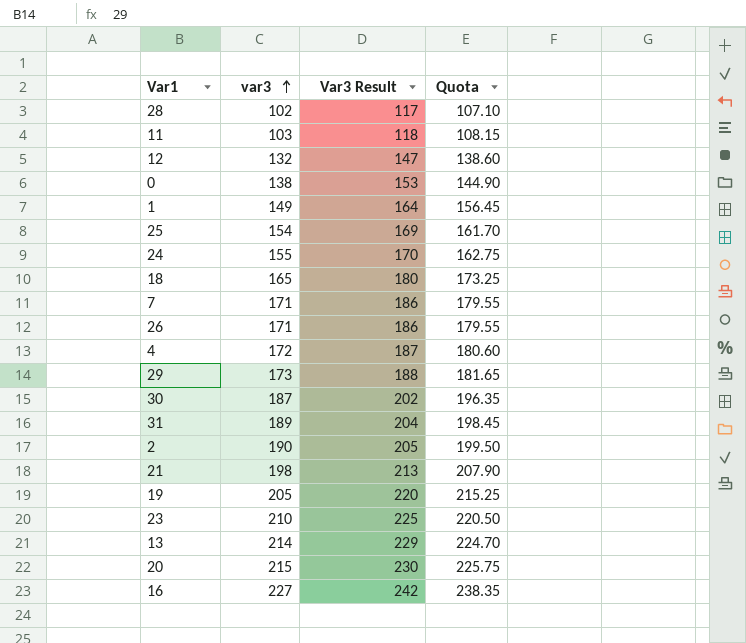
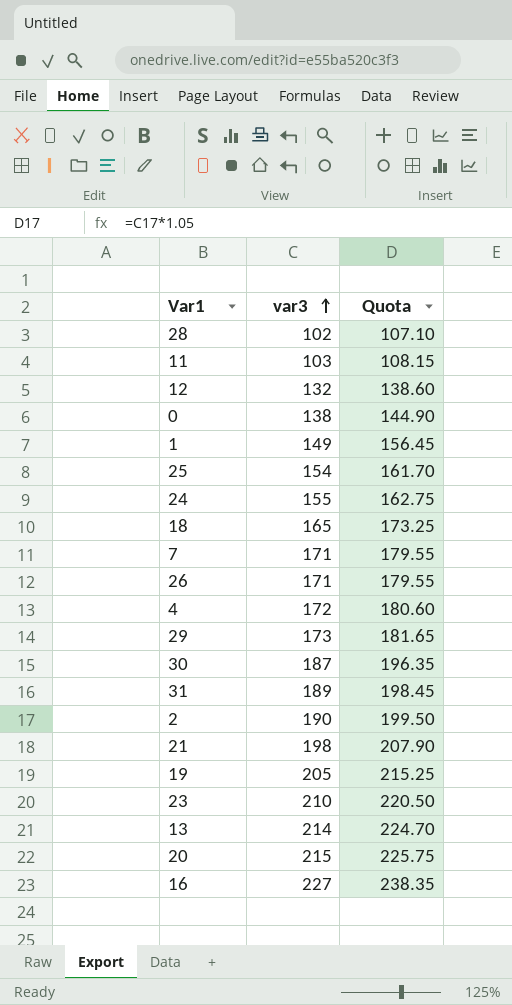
column Var3 Result | formula: [var3] + 15 -> none

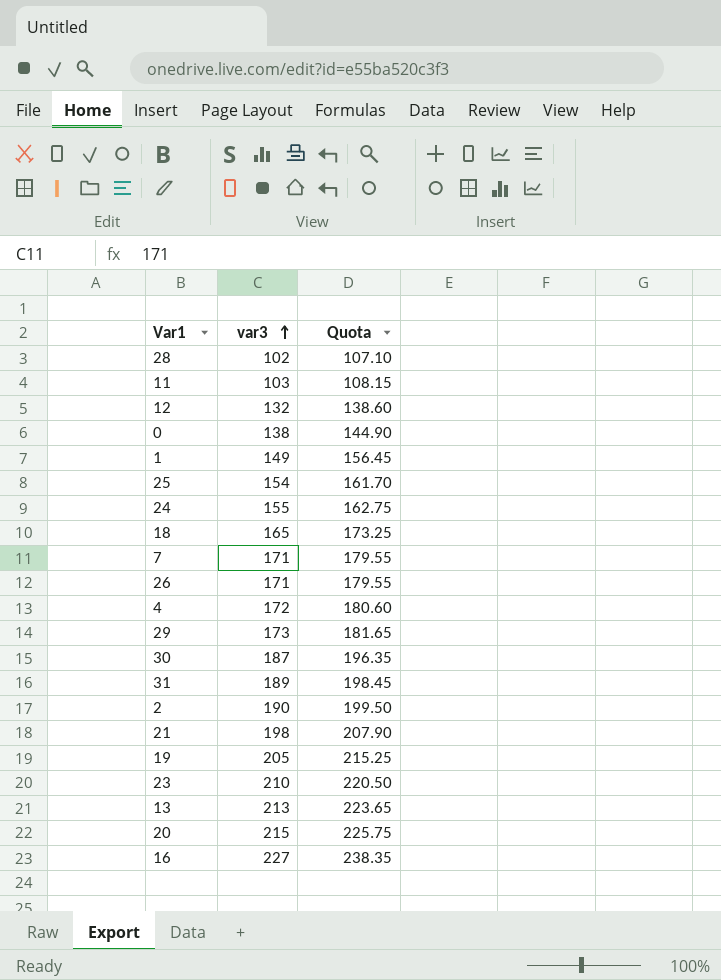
13 | var3: 214 -> 213
13 | Quota: 224.70 -> 223.65

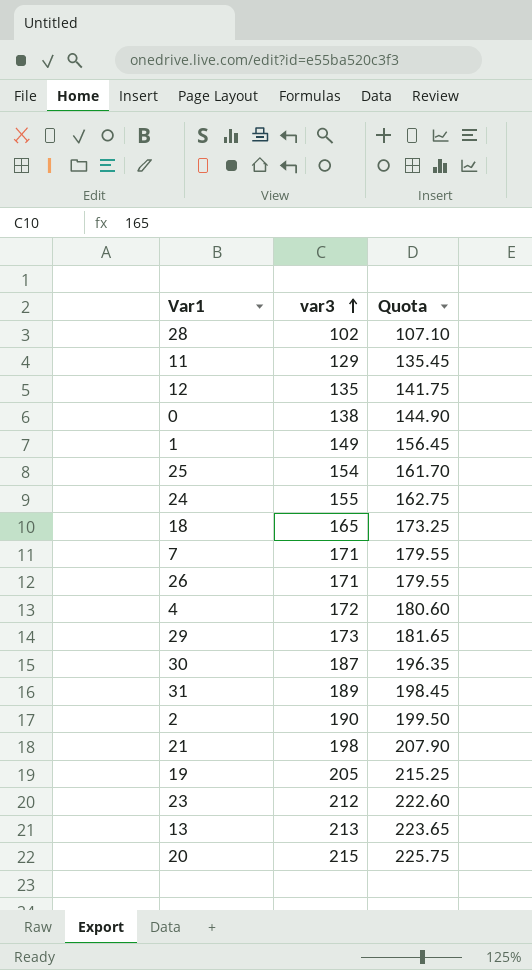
row 16: 227 | 238.35 -> none
11 | var3: 103 -> 129
11 | Quota: 108.15 -> 135.45
12 | var3: 132 -> 135
12 | Quota: 138.60 -> 141.75
23 | var3: 210 -> 212
23 | Quota: 220.50 -> 222.60

